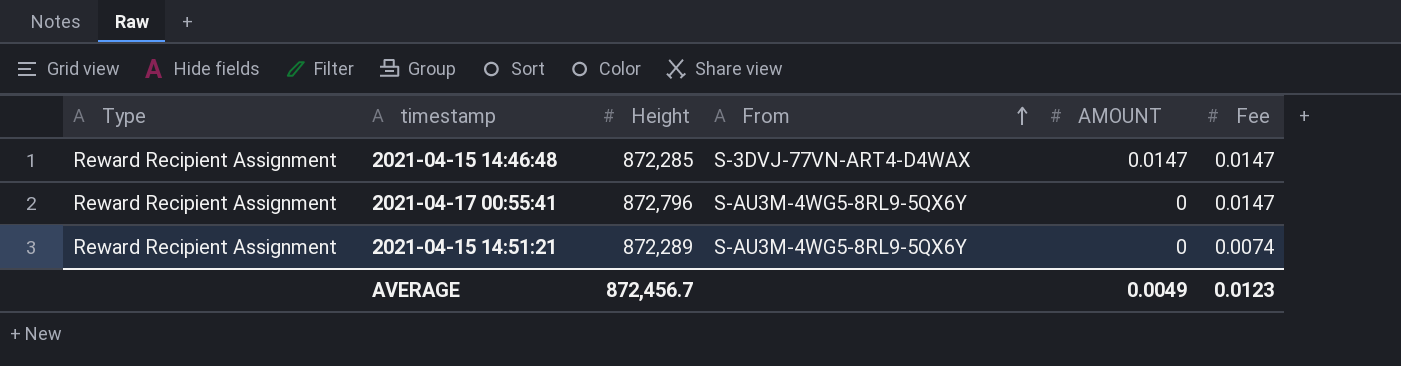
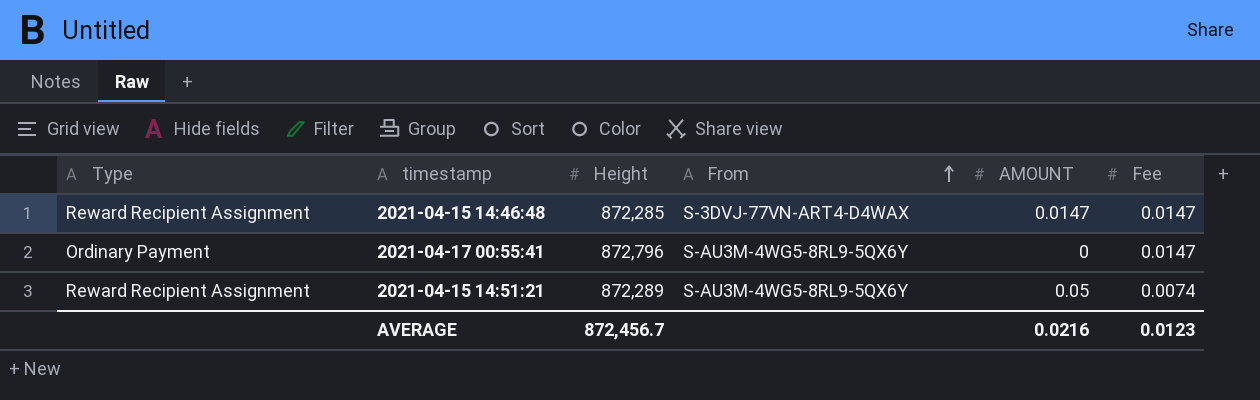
2021-04-17 00:55:41 | Type: Reward Recipient Assignment -> Ordinary Payment
2021-04-15 14:51:21 | AMOUNT: 0 -> 0.05
AVERAGE | AMOUNT: 0.0049 -> 0.0216

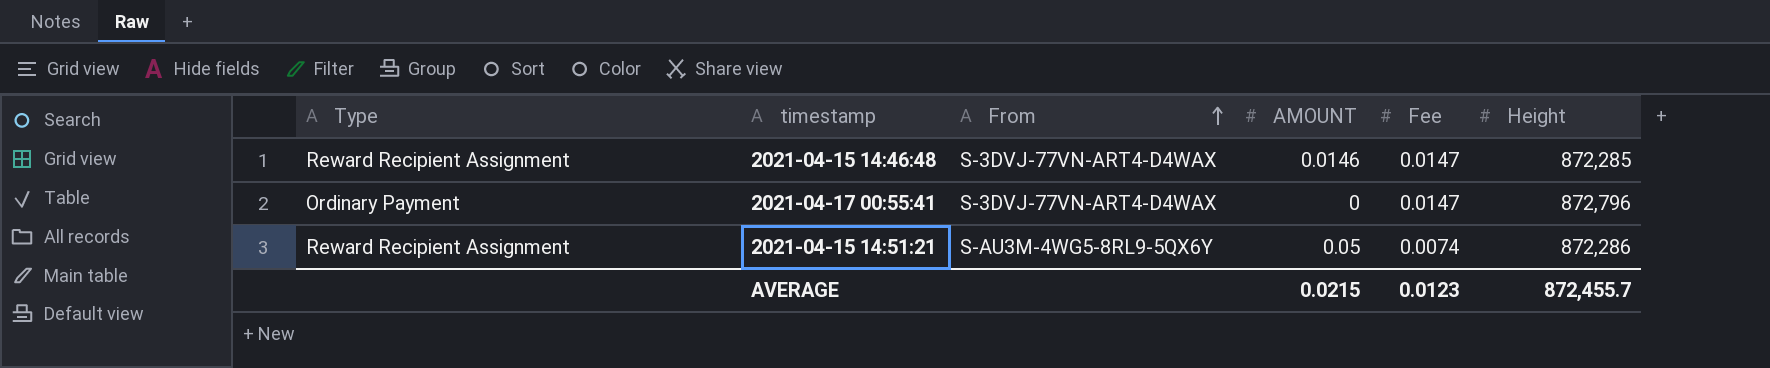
column Height | position: 3 -> 6
2021-04-15 14:46:48 | AMOUNT: 0.0147 -> 0.0146
2021-04-17 00:55:41 | From: S-AU3M-4WG5-8RL9-5QX6Y -> S-3DVJ-77VN-ART4-D4WAX
2021-04-15 14:51:21 | Height: 872,289 -> 872,286
AVERAGE | AMOUNT: 0.0216 -> 0.0215
AVERAGE | Height: 872,456.7 -> 872,455.7

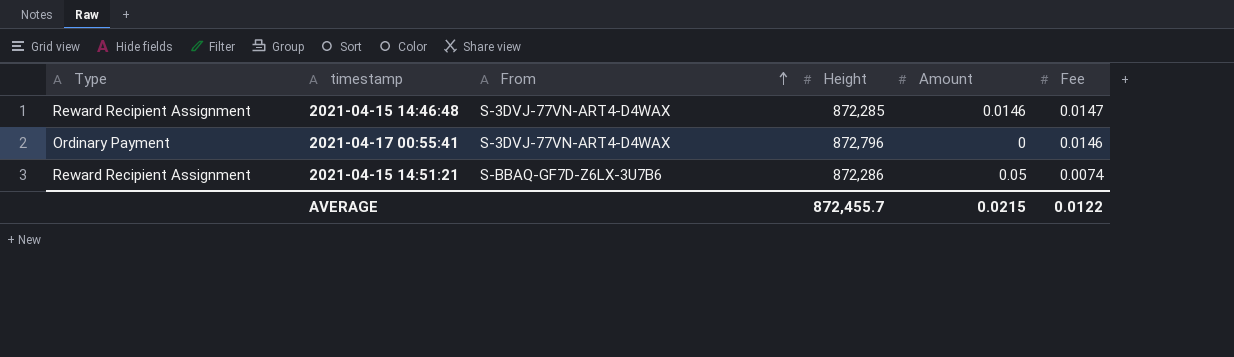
column Height | position: 6 -> 4
column name: AMOUNT -> Amount
2021-04-17 00:55:41 | Fee: 0.0147 -> 0.0146
2021-04-15 14:51:21 | From: S-AU3M-4WG5-8RL9-5QX6Y -> S-BBAQ-GF7D-Z6LX-3U7B6
AVERAGE | Fee: 0.0123 -> 0.0122

